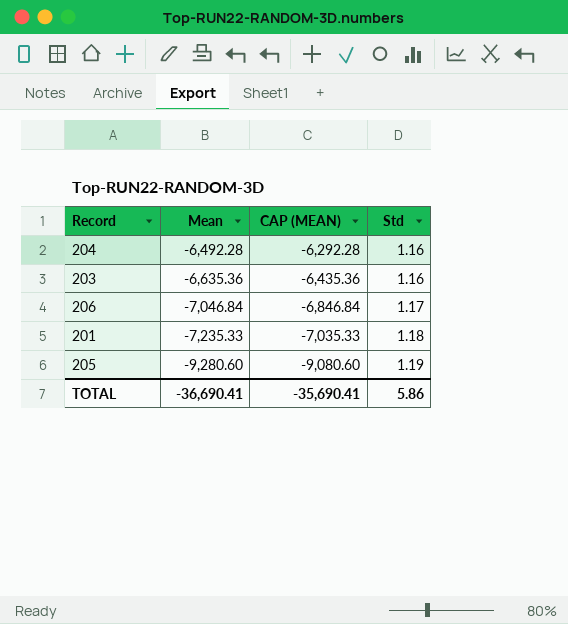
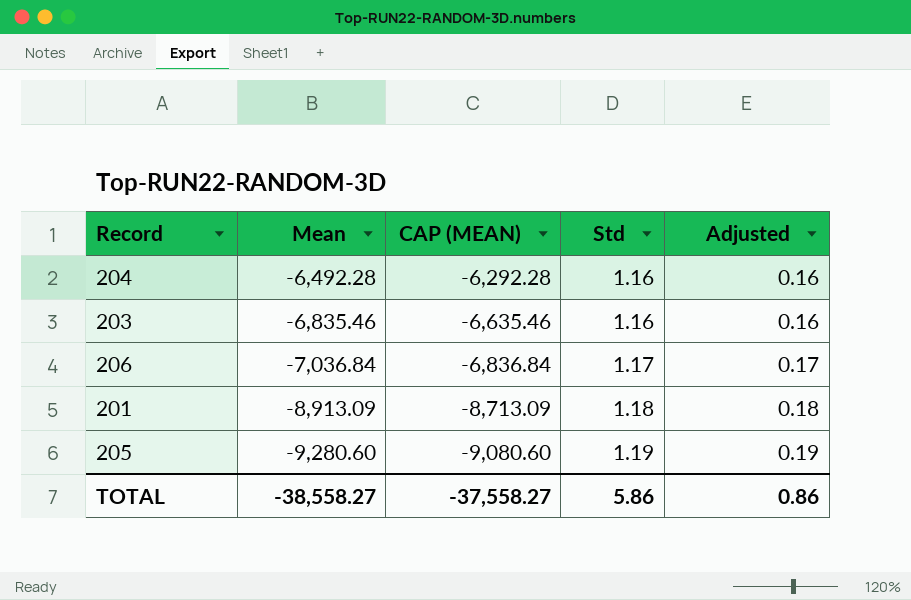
column Adjusted | formula: none -> [Std] - 1
203 | Mean: -6,635.36 -> -6,835.46
203 | CAP (MEAN): -6,435.36 -> -6,635.46
206 | Mean: -7,046.84 -> -7,036.84
206 | CAP (MEAN): -6,846.84 -> -6,836.84
201 | Mean: -7,235.33 -> -8,913.09
201 | CAP (MEAN): -7,035.33 -> -8,713.09
TOTAL | Mean: -36,690.41 -> -38,558.27
TOTAL | CAP (MEAN): -35,690.41 -> -37,558.27

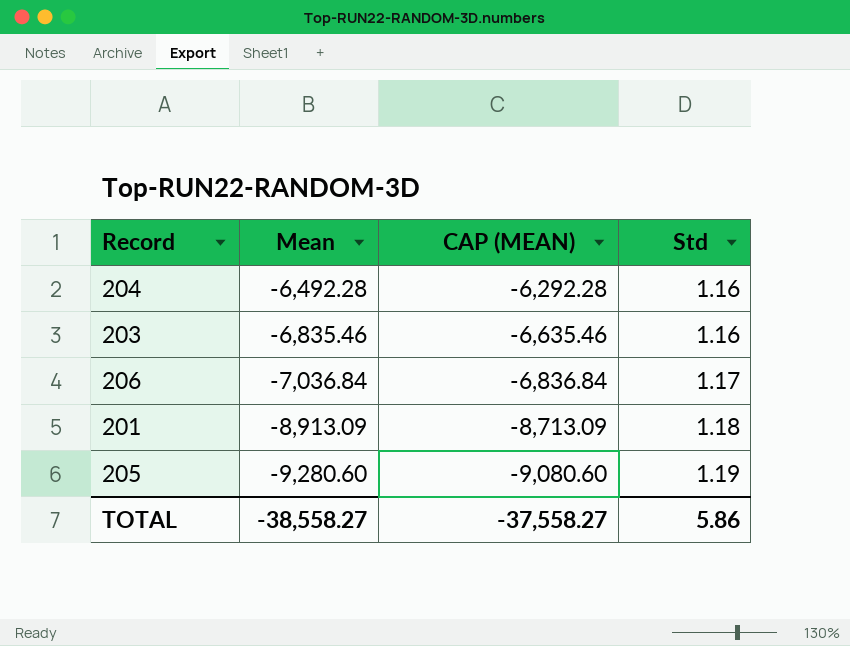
column Adjusted | formula: [Std] - 1 -> none

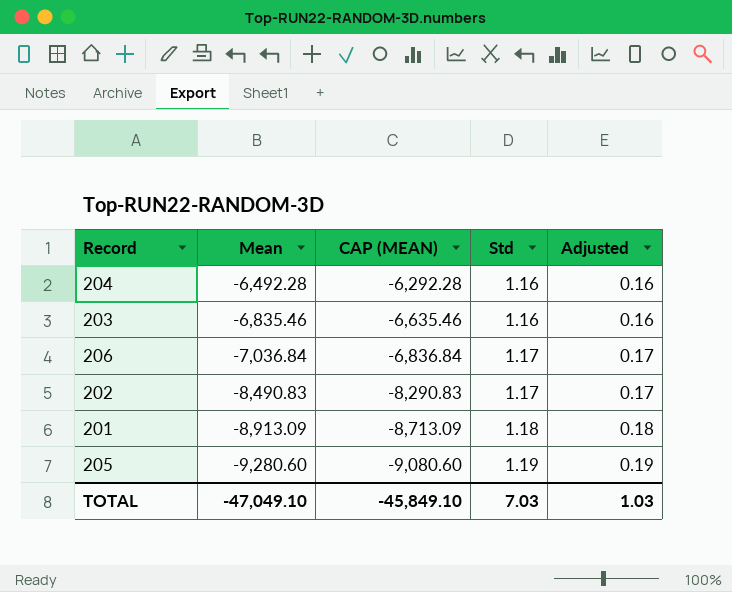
column Adjusted | formula: none -> [Std] - 1
row 202: none -> -8,490.83 | -8,290.83 | 1.17 | 0.17
TOTAL | Mean: -38,558.27 -> -47,049.10
TOTAL | CAP (MEAN): -37,558.27 -> -45,849.10
TOTAL | Std: 5.86 -> 7.03

